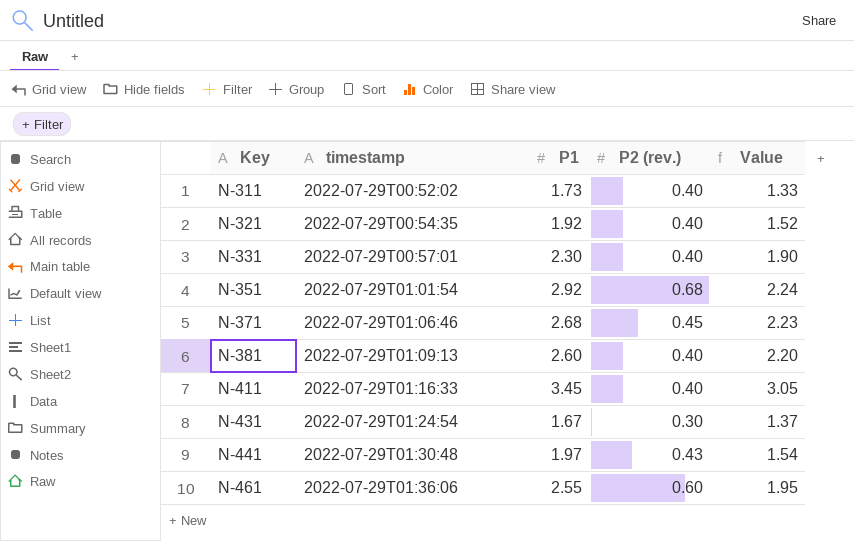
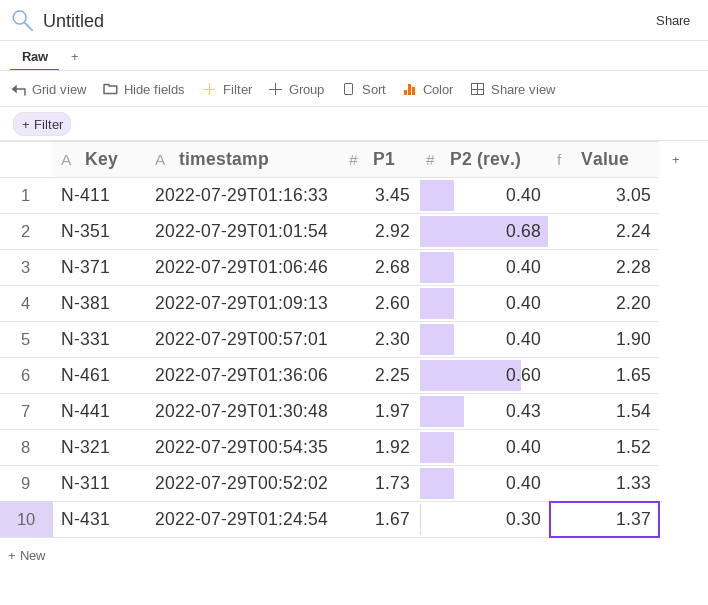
row order: Key ascending -> P1 descending
N-371 | P2 (rev.): 0.45 -> 0.40
N-371 | Value: 2.23 -> 2.28
N-461 | P1: 2.55 -> 2.25
N-461 | Value: 1.95 -> 1.65

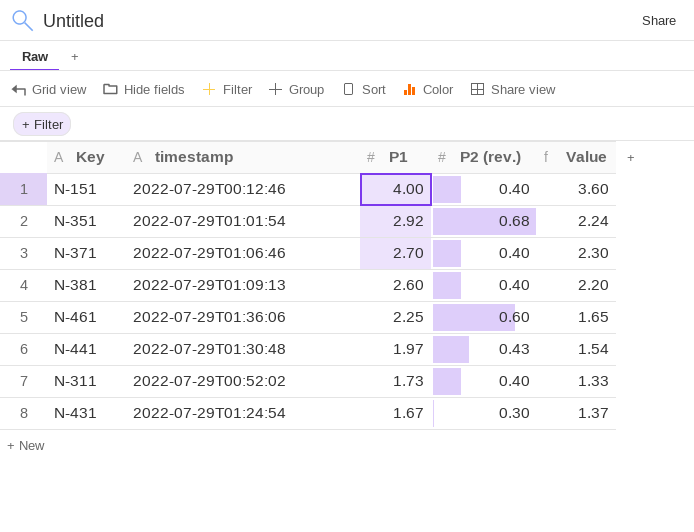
row N-411: 2022-07-29T01:16:33 | 3.45 | 0.40 | 3.05 -> none
row N-331: 2022-07-29T00:57:01 | 2.30 | 0.40 | 1.90 -> none
row N-321: 2022-07-29T00:54:35 | 1.92 | 0.40 | 1.52 -> none
row N-151: none -> 2022-07-29T00:12:46 | 4.00 | 0.40 | 3.60
N-371 | P1: 2.68 -> 2.70
N-371 | Value: 2.28 -> 2.30

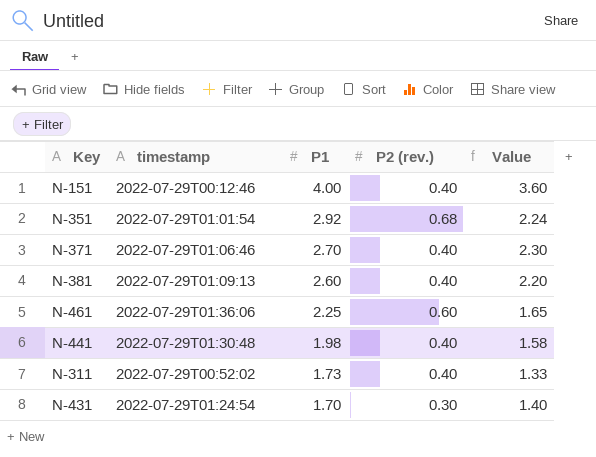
N-441 | P1: 1.97 -> 1.98
N-441 | P2 (rev.): 0.43 -> 0.40
N-441 | Value: 1.54 -> 1.58
N-431 | P1: 1.67 -> 1.70
N-431 | Value: 1.37 -> 1.40

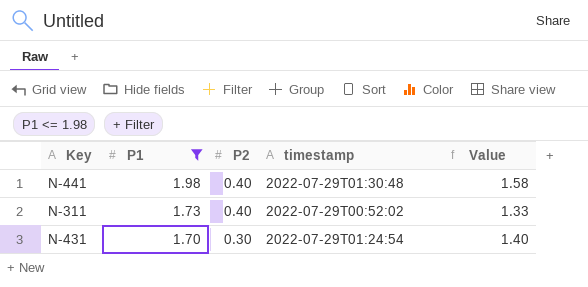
filter: none -> P1 <= 1.98
column name: P2 (rev.) -> P2
column timestamp | position: 2 -> 4

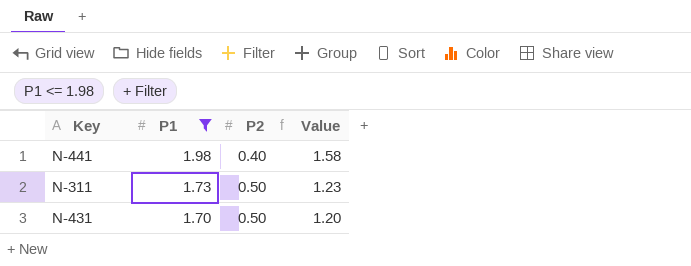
column timestamp | position: 4 -> none
N-311 | P2: 0.40 -> 0.50
N-311 | Value: 1.33 -> 1.23
N-431 | P2: 0.30 -> 0.50
N-431 | Value: 1.40 -> 1.20

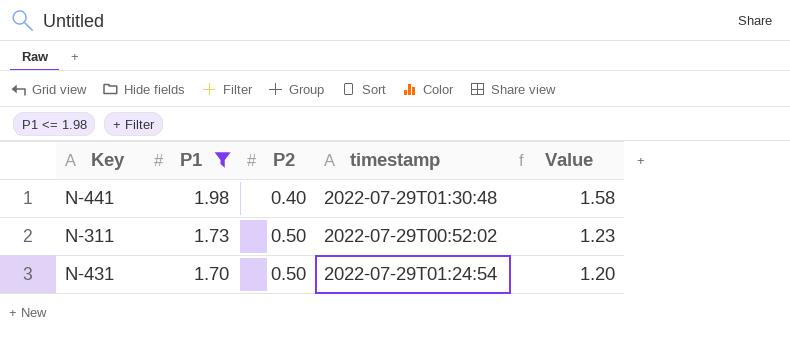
column timestamp | position: none -> 4

